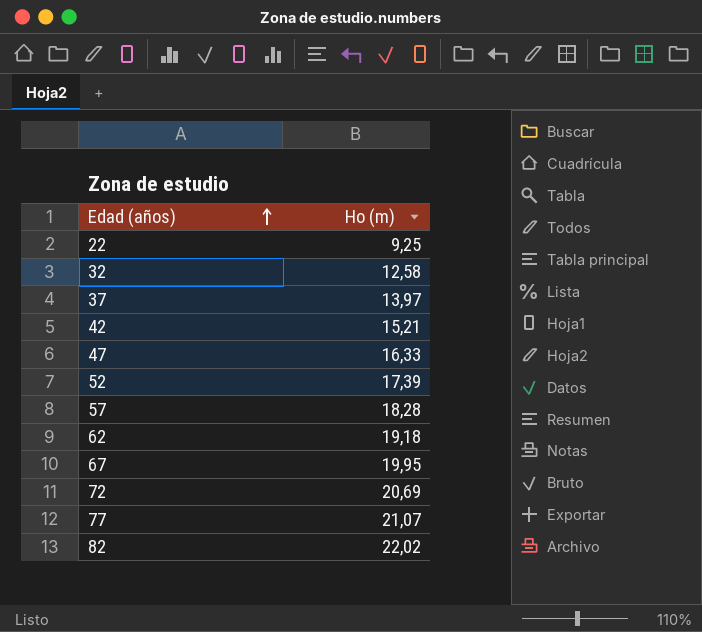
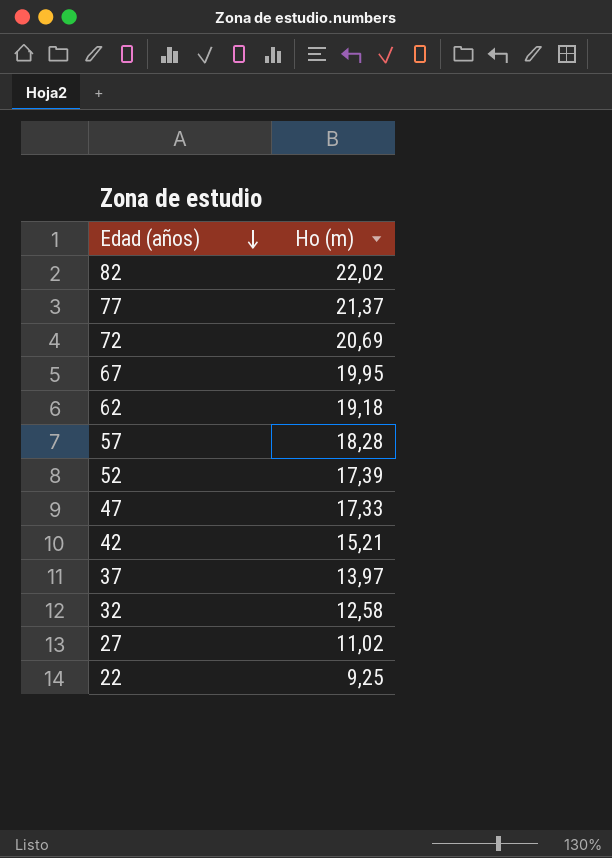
row order: Edad (años) ascending -> Edad (años) descending
77 | Ho (m): 21,07 -> 21,37
47 | Ho (m): 16,33 -> 17,33
row 27: none -> 11,02

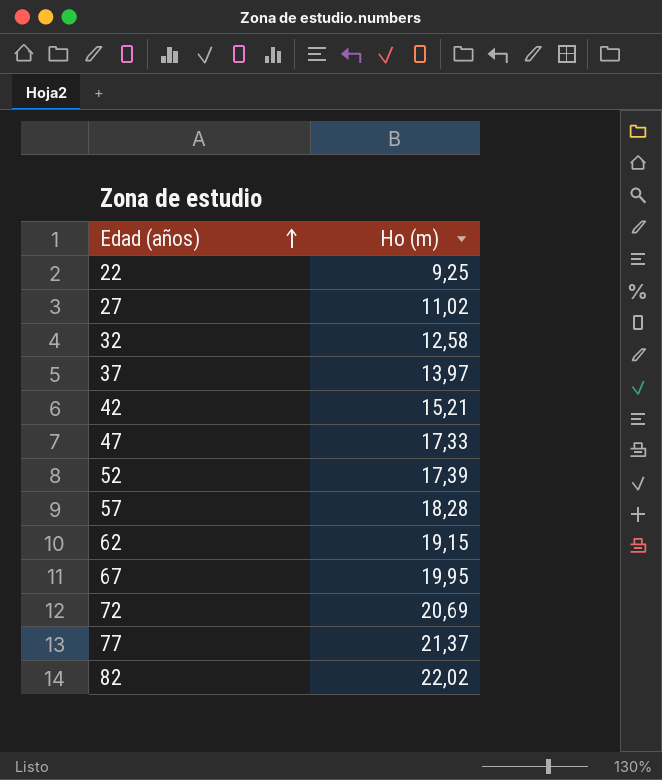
row order: Edad (años) descending -> Edad (años) ascending
62 | Ho (m): 19,18 -> 19,15

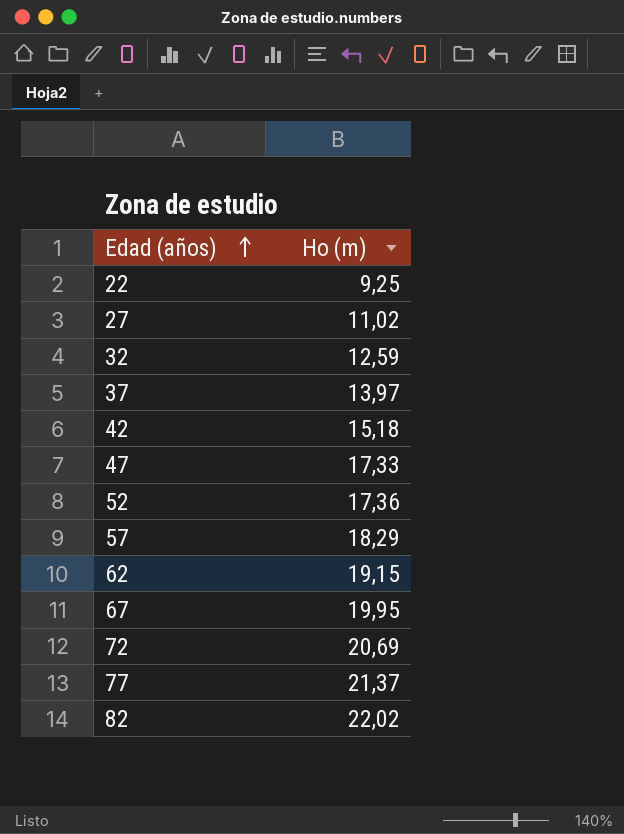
32 | Ho (m): 12,58 -> 12,59
42 | Ho (m): 15,21 -> 15,18
52 | Ho (m): 17,39 -> 17,36
57 | Ho (m): 18,28 -> 18,29

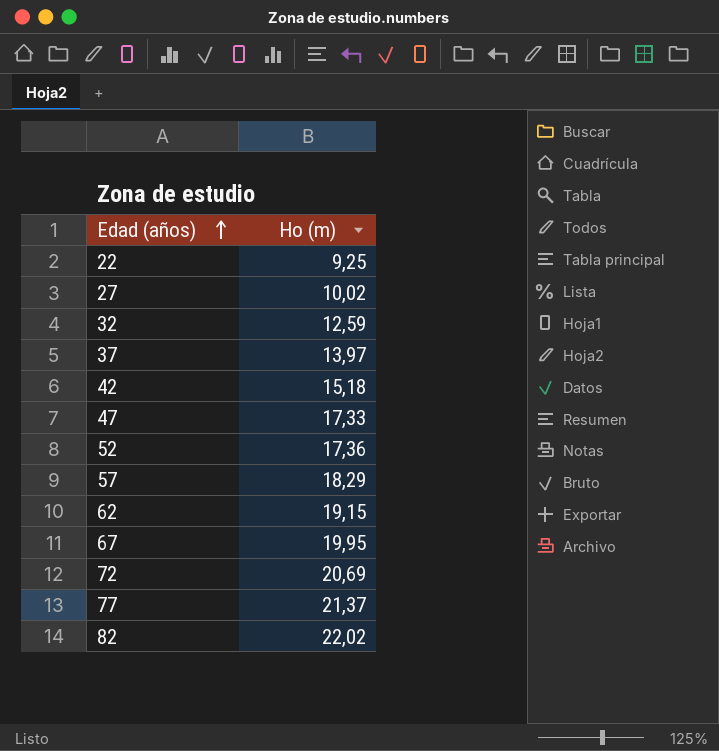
27 | Ho (m): 11,02 -> 10,02

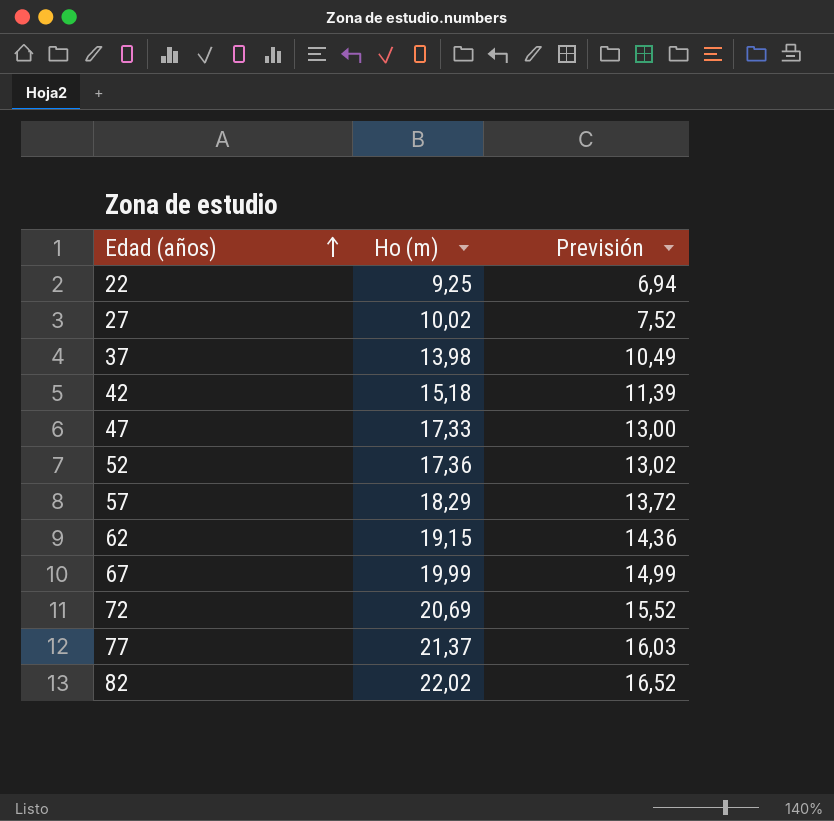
column Previsión | formula: none -> [Ho (m)] * 0,75
row 32: 12,59 -> none
37 | Ho (m): 13,97 -> 13,98
67 | Ho (m): 19,95 -> 19,99

